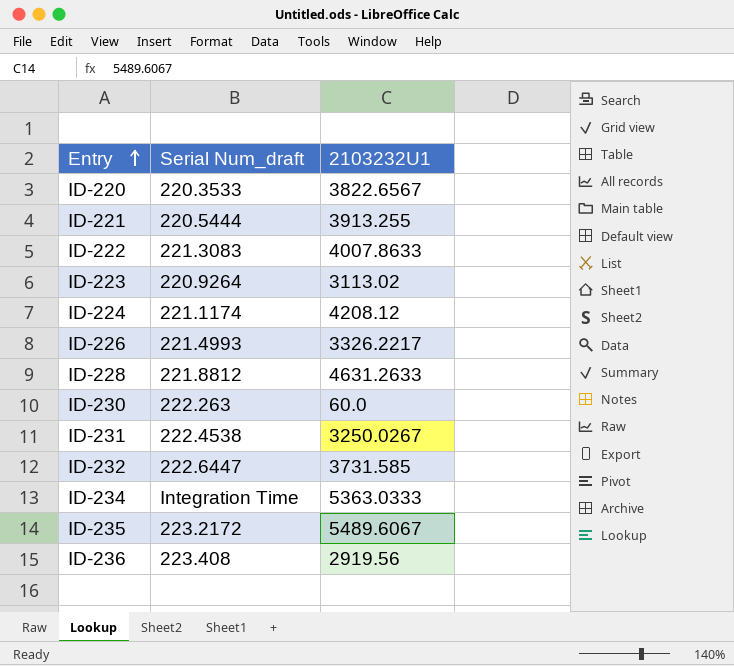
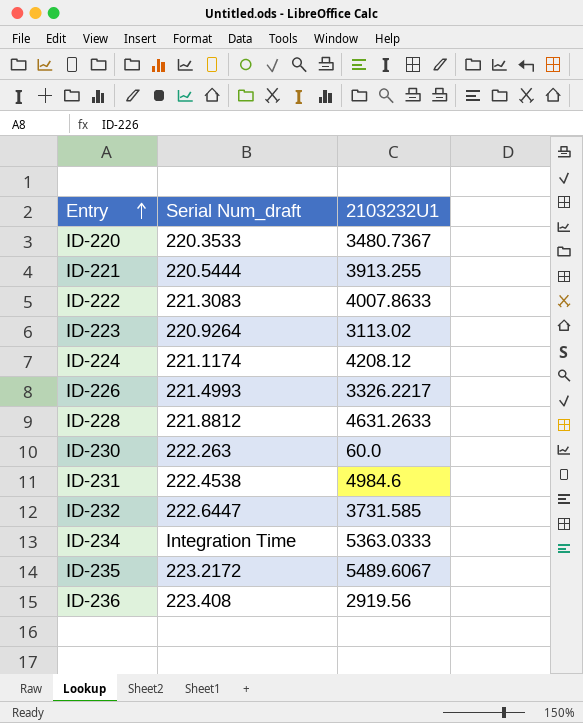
ID-220 | 2103232U1: 3822.6567 -> 3480.7367
ID-231 | 2103232U1: 3250.0267 -> 4984.6

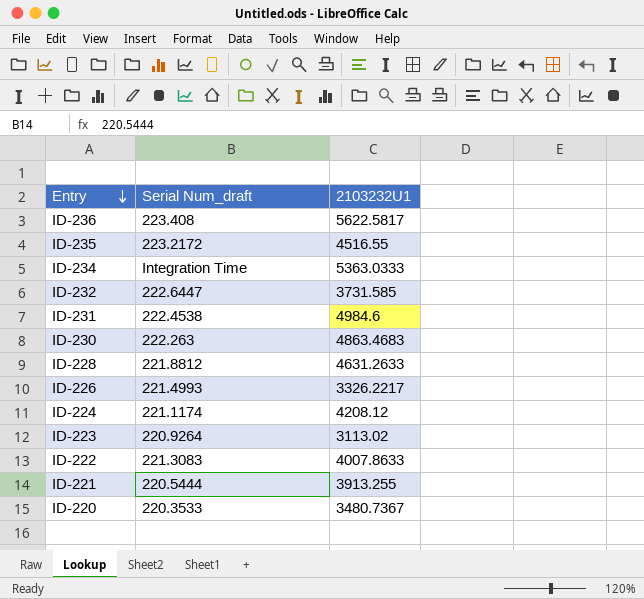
row order: Entry ascending -> Entry descending
ID-236 | 2103232U1: 2919.56 -> 5622.5817
ID-235 | 2103232U1: 5489.6067 -> 4516.55
ID-230 | 2103232U1: 60.0 -> 4863.4683

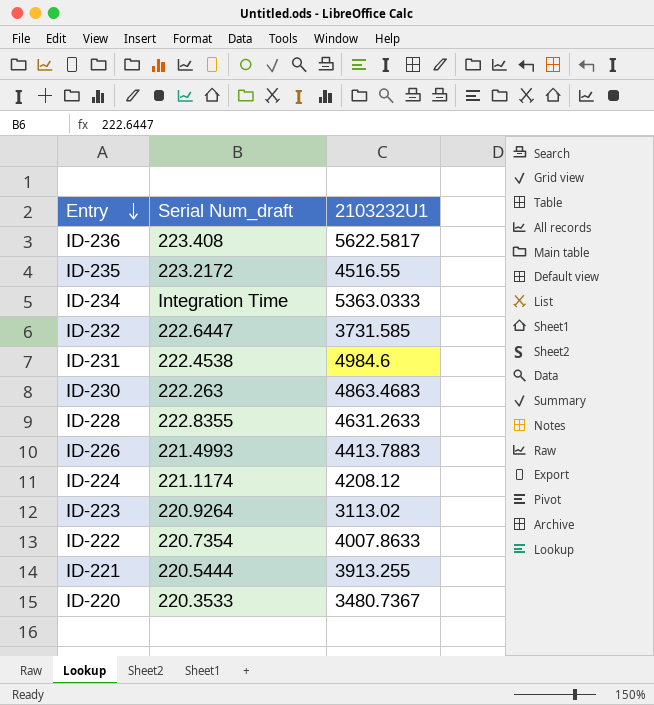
ID-228 | Serial Num_draft: 221.8812 -> 222.8355
ID-226 | 2103232U1: 3326.2217 -> 4413.7883
ID-222 | Serial Num_draft: 221.3083 -> 220.7354

